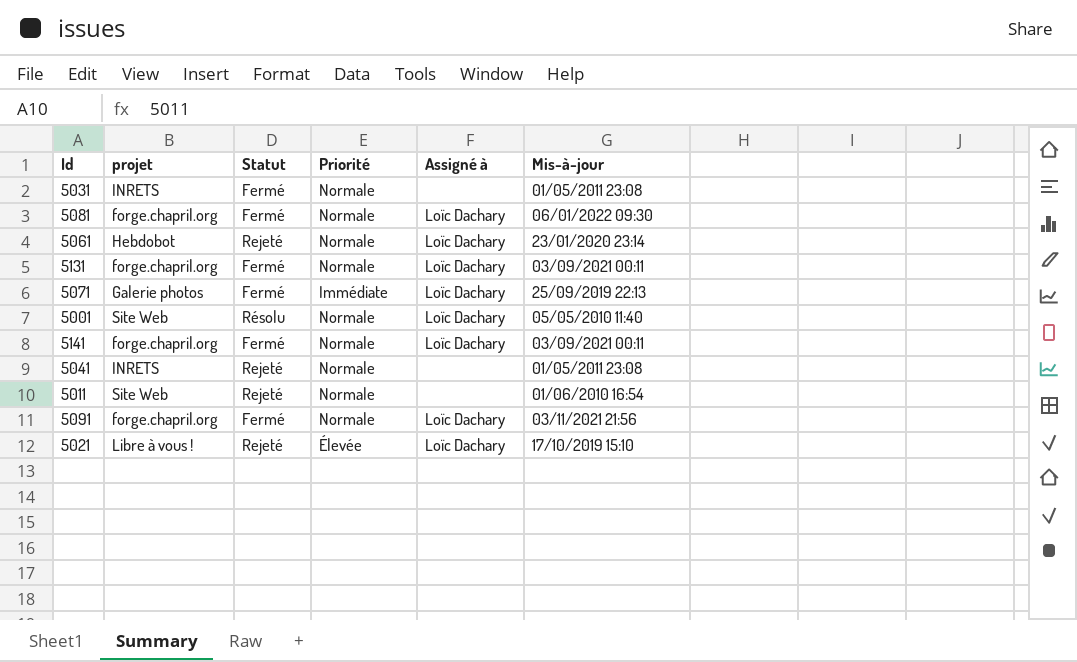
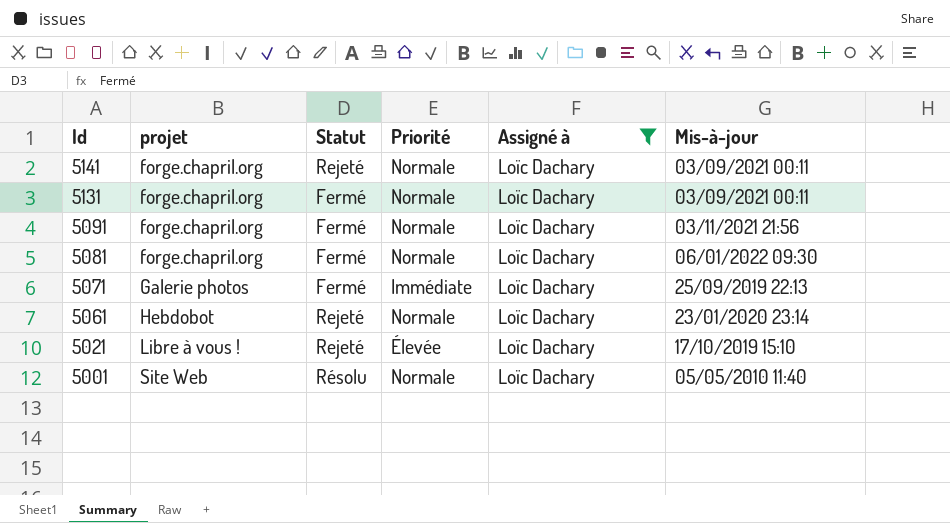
filter: none -> Assigné à = Loïc Dachary
row order: none -> Id descending
5141 | Statut: Fermé -> Rejeté

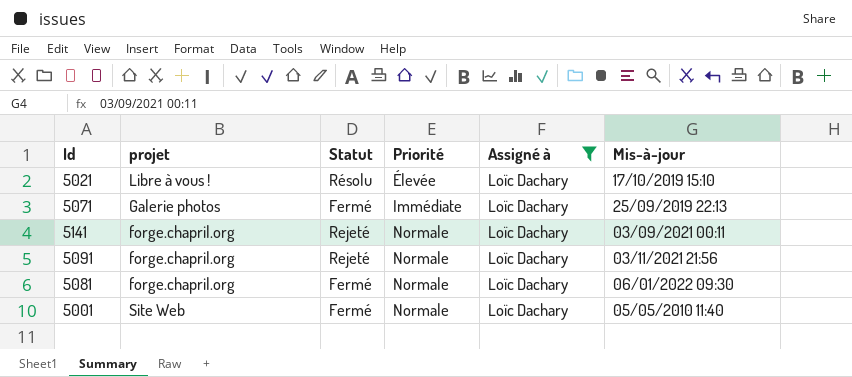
row order: Id descending -> Priorité ascending
row 5131: forge.chapril.org | Fermé | Normale | Loïc Dachary | 03/09/2021 00:11 -> none
row 5061: Hebdobot | Rejeté | Normale | Loïc Dachary | 23/01/2020 23:14 -> none
5021 | Statut: Rejeté -> Résolu
5091 | Statut: Fermé -> Rejeté
5001 | Statut: Résolu -> Fermé

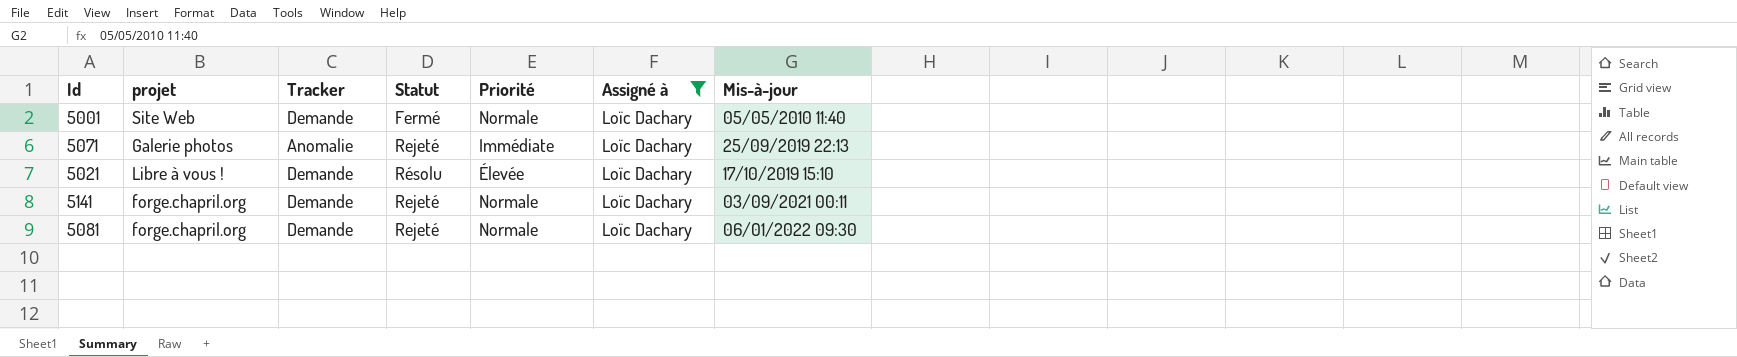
row order: Priorité ascending -> Mis-à-jour ascending
column Tracker | position: none -> 3
row 5091: forge.chapril.org | Rejeté | Normale | Loïc Dachary | 03/11/2021 21:56 -> none
5071 | Statut: Fermé -> Rejeté
5081 | Statut: Fermé -> Rejeté

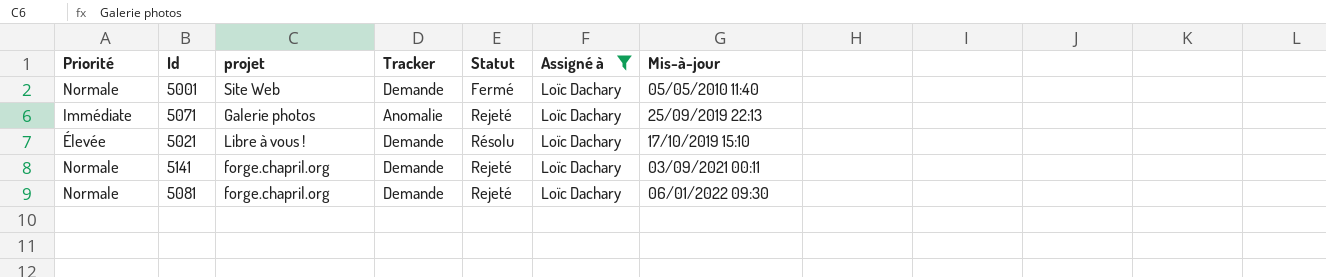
column Priorité | position: 5 -> 1

